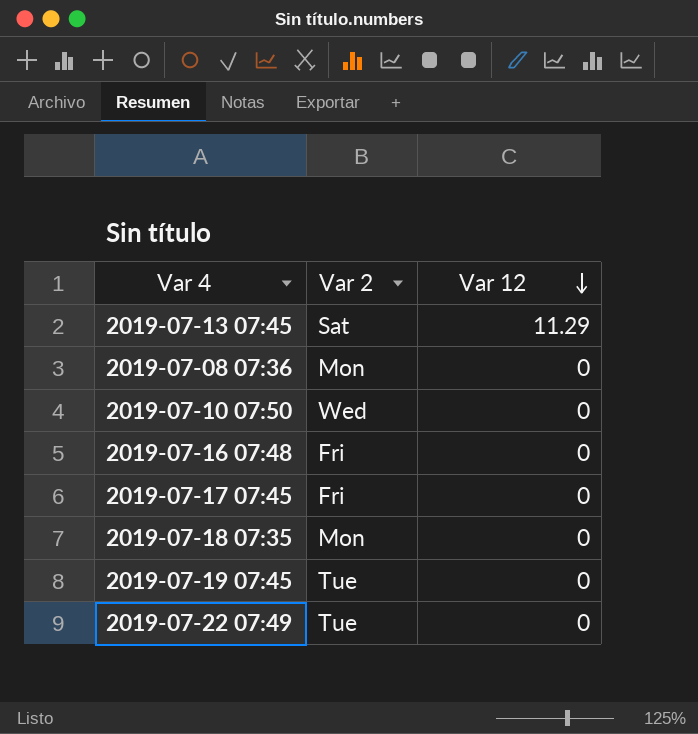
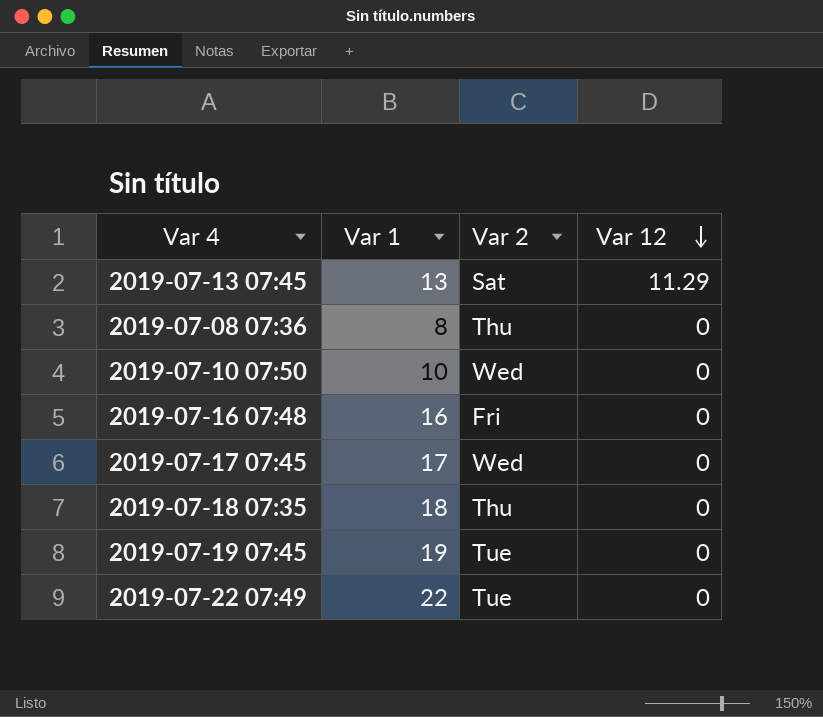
column Var 1 | position: none -> 2
2019-07-08 07:36 | Var 2: Mon -> Thu
2019-07-17 07:45 | Var 2: Fri -> Wed
2019-07-18 07:35 | Var 2: Mon -> Thu

